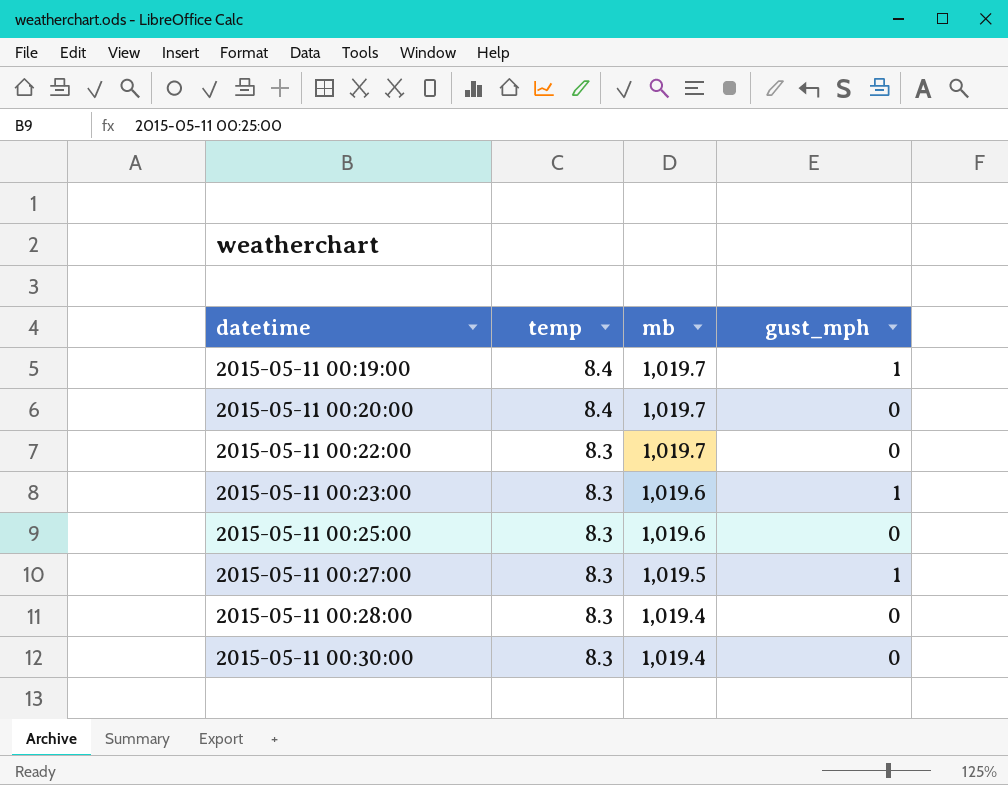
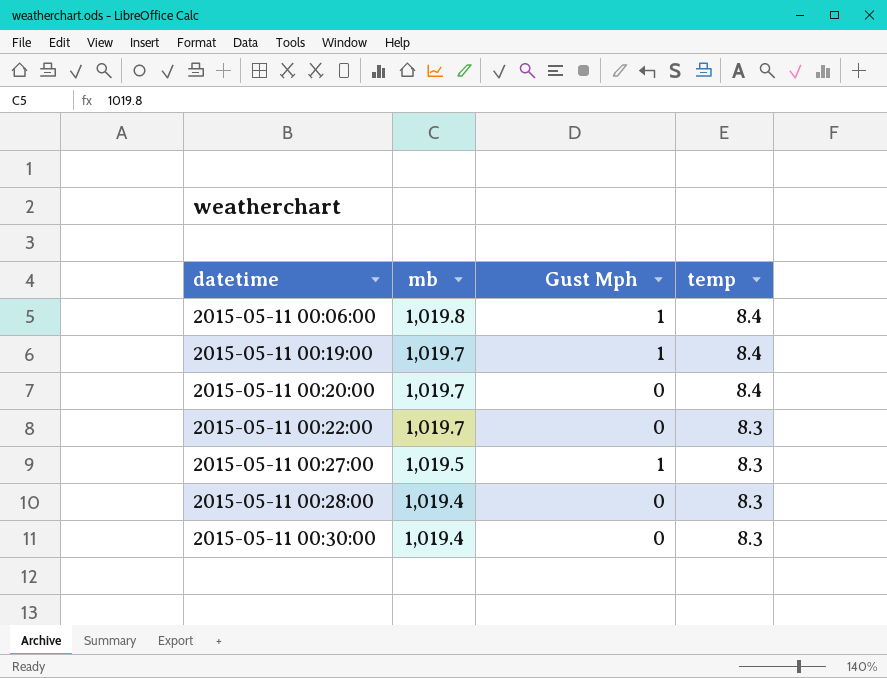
column name: gust_mph -> Gust Mph
column temp | position: 2 -> 4
row 2015-05-11 00:23:00: 8.3 | 1,019.6 | 1 -> none
row 2015-05-11 00:25:00: 8.3 | 1,019.6 | 0 -> none
row 2015-05-11 00:06:00: none -> 1,019.8 | 1 | 8.4

